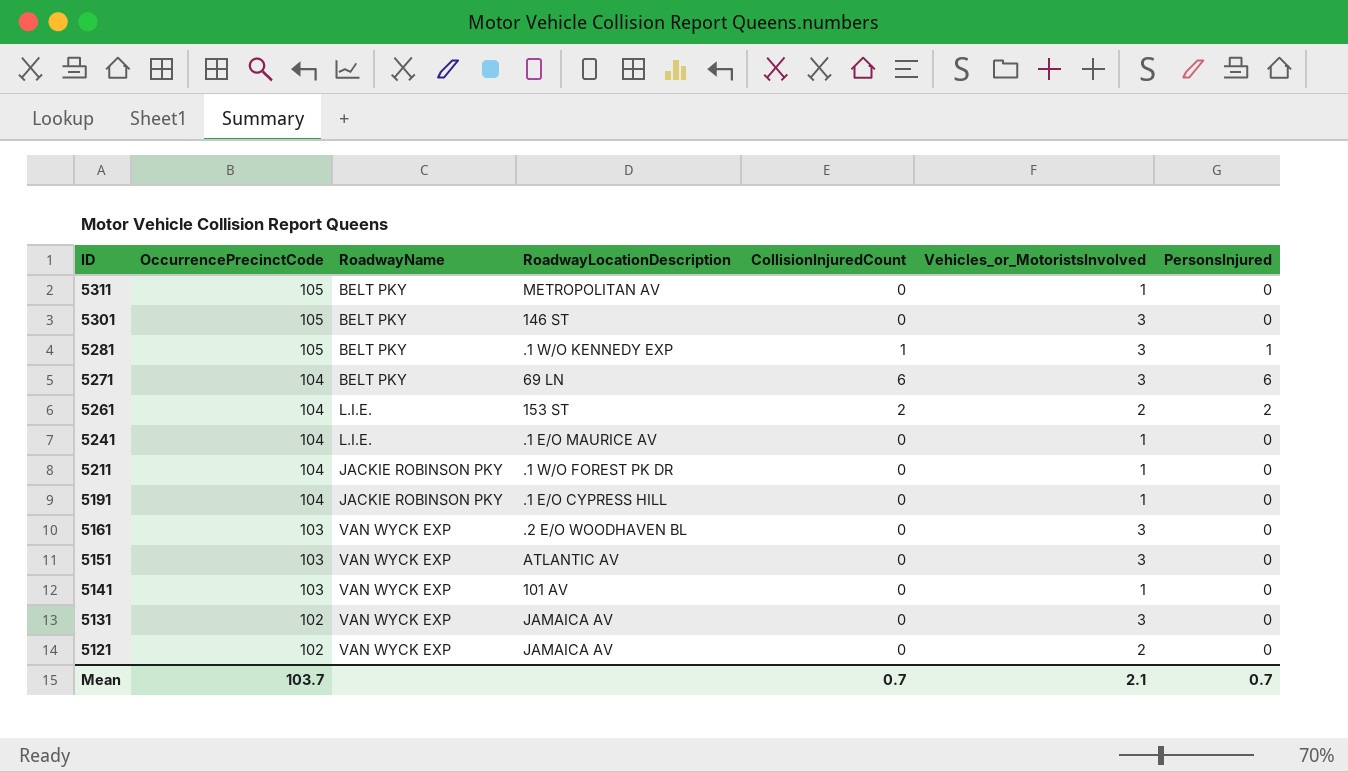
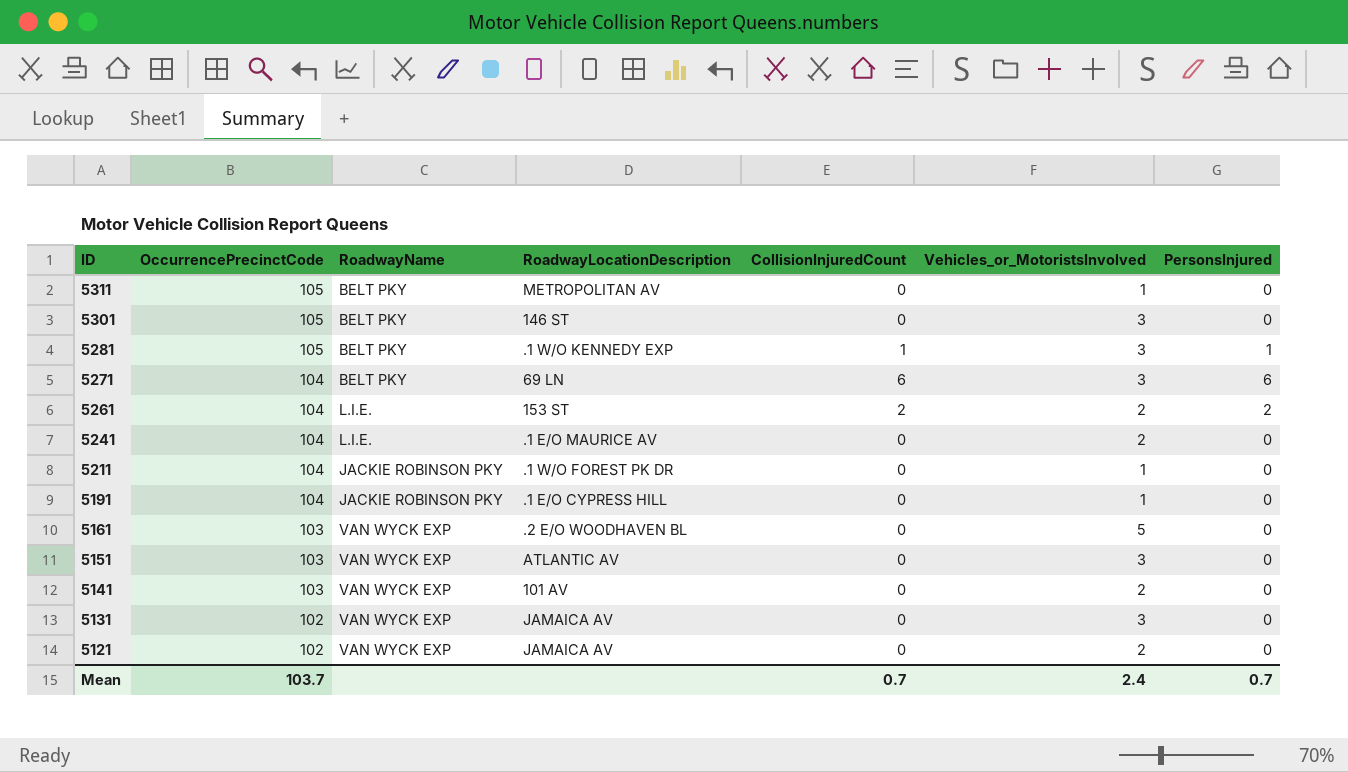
5241 | Vehicles_or_MotoristsInvolved: 1 -> 2
5161 | Vehicles_or_MotoristsInvolved: 3 -> 5
5141 | Vehicles_or_MotoristsInvolved: 1 -> 2
Mean | Vehicles_or_MotoristsInvolved: 2.1 -> 2.4

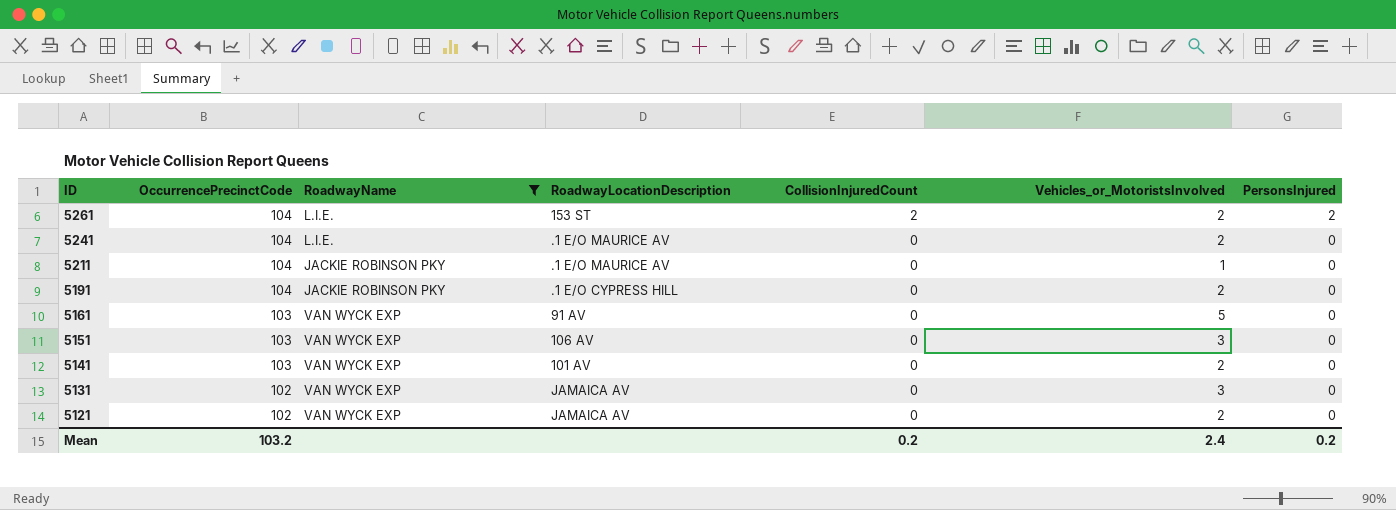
filter: none -> RoadwayName != BELT PKY
5211 | RoadwayLocationDescription: .1 W/O FOREST PK DR -> .1 E/O MAURICE AV
5191 | Vehicles_or_MotoristsInvolved: 1 -> 2
5161 | RoadwayLocationDescription: .2 E/O WOODHAVEN BL -> 91 AV
5151 | RoadwayLocationDescription: ATLANTIC AV -> 106 AV
Mean | OccurrencePrecinctCode: 103.7 -> 103.2
Mean | CollisionInjuredCount: 0.7 -> 0.2
Mean | PersonsInjured: 0.7 -> 0.2

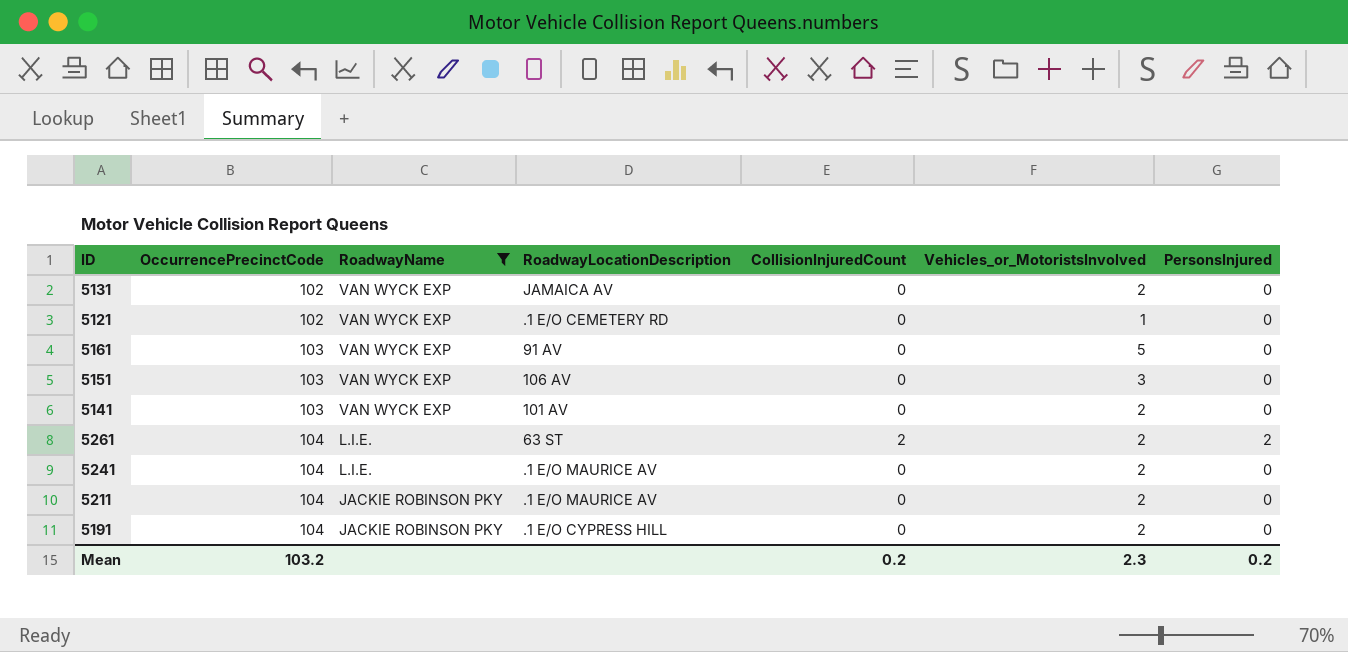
row order: ID descending -> OccurrencePrecinctCode ascending
5131 | Vehicles_or_MotoristsInvolved: 3 -> 2
5121 | RoadwayLocationDescription: JAMAICA AV -> .1 E/O CEMETERY RD
5121 | Vehicles_or_MotoristsInvolved: 2 -> 1
5261 | RoadwayLocationDescription: 153 ST -> 63 ST
5211 | Vehicles_or_MotoristsInvolved: 1 -> 2
Mean | Vehicles_or_MotoristsInvolved: 2.4 -> 2.3

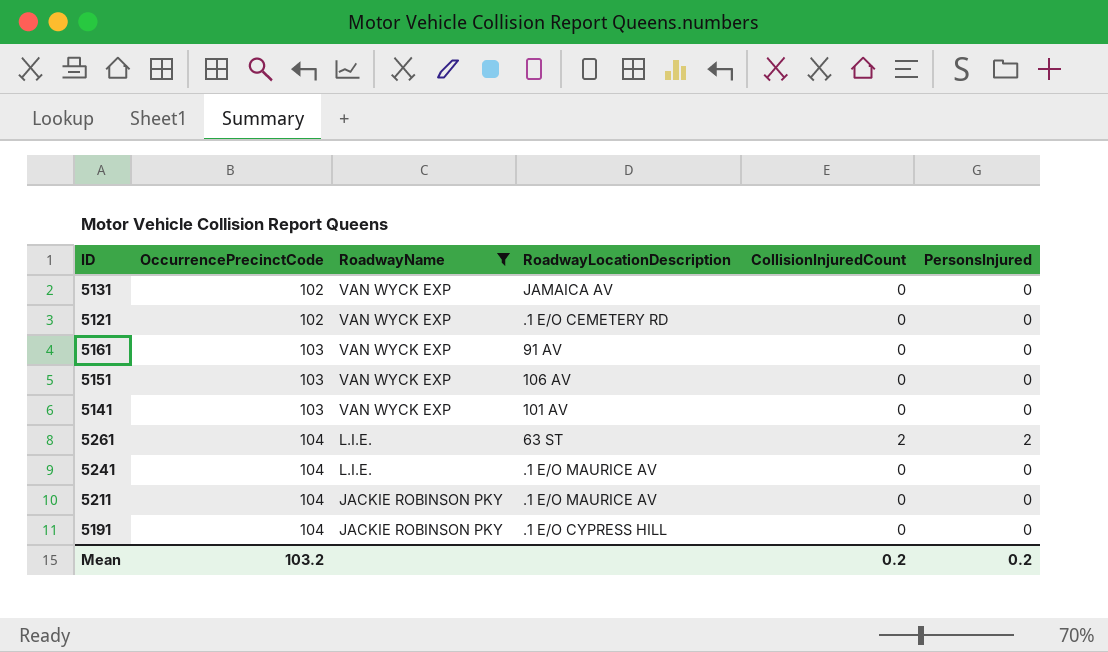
column Vehicles_or_MotoristsInvolved | position: 6 -> none

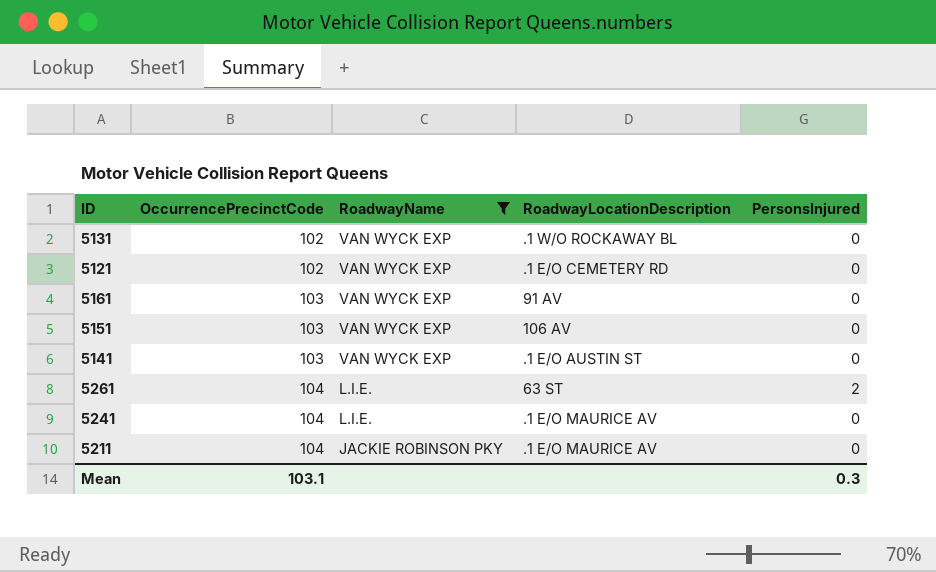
column CollisionInjuredCount | position: 5 -> none
row 5191: 104 | JACKIE ROBINSON PKY | .1 E/O CYPRESS HILL | 0 | 0 -> none
5131 | RoadwayLocationDescription: JAMAICA AV -> .1 W/O ROCKAWAY BL
5141 | RoadwayLocationDescription: 101 AV -> .1 E/O AUSTIN ST
Mean | OccurrencePrecinctCode: 103.2 -> 103.1
Mean | PersonsInjured: 0.2 -> 0.3

